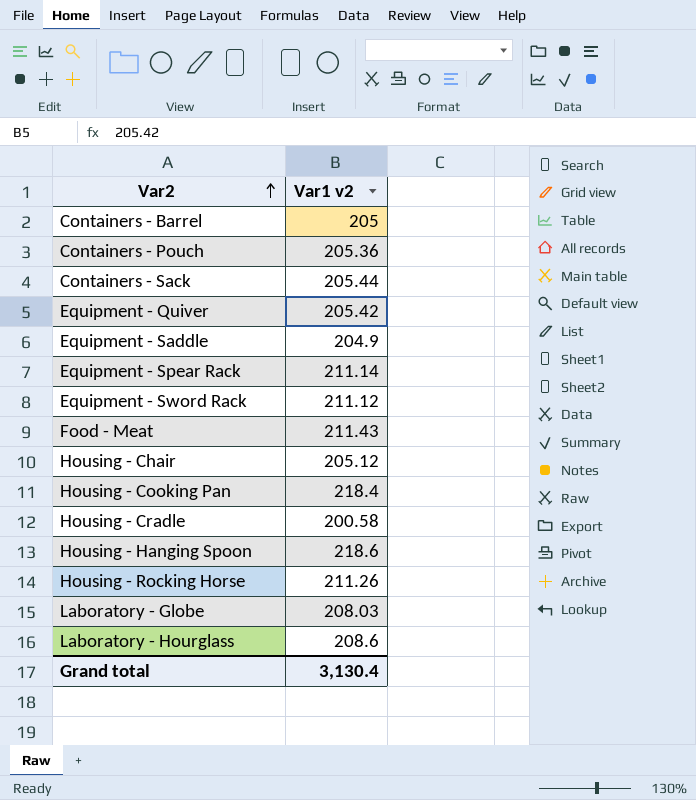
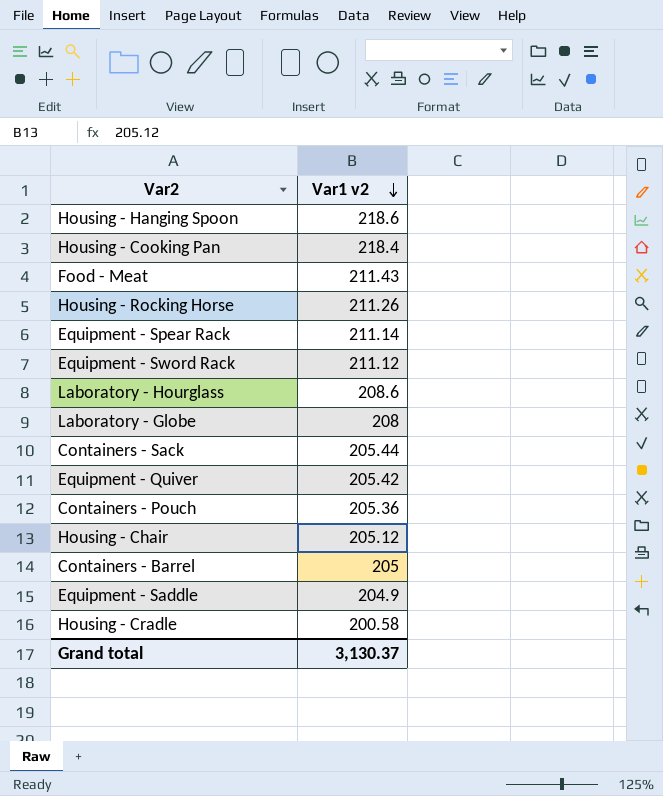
row order: Var2 ascending -> Var1 v2 descending
Laboratory - Globe | Var1 v2: 208.03 -> 208
Grand total | Var1 v2: 3,130.4 -> 3,130.37

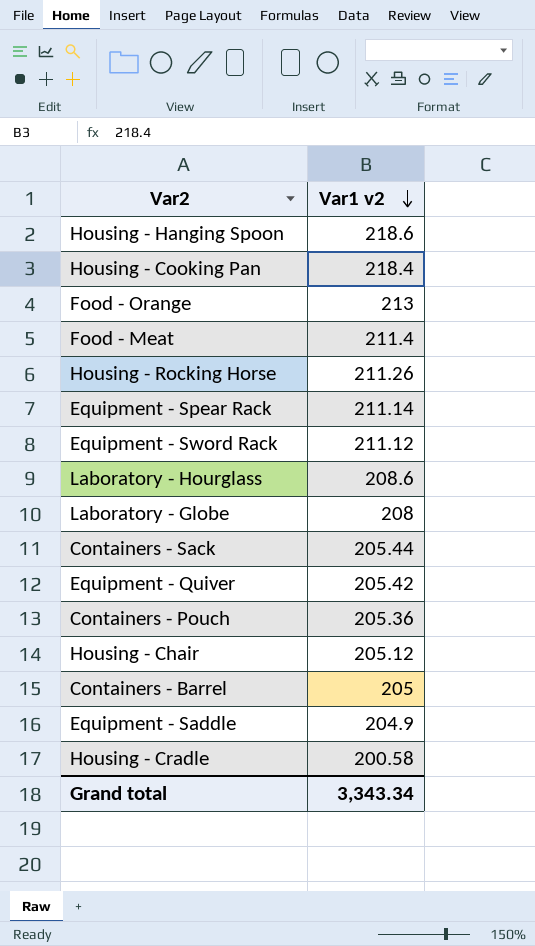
row Food - Orange: none -> 213
Food - Meat | Var1 v2: 211.43 -> 211.4
Grand total | Var1 v2: 3,130.37 -> 3,343.34

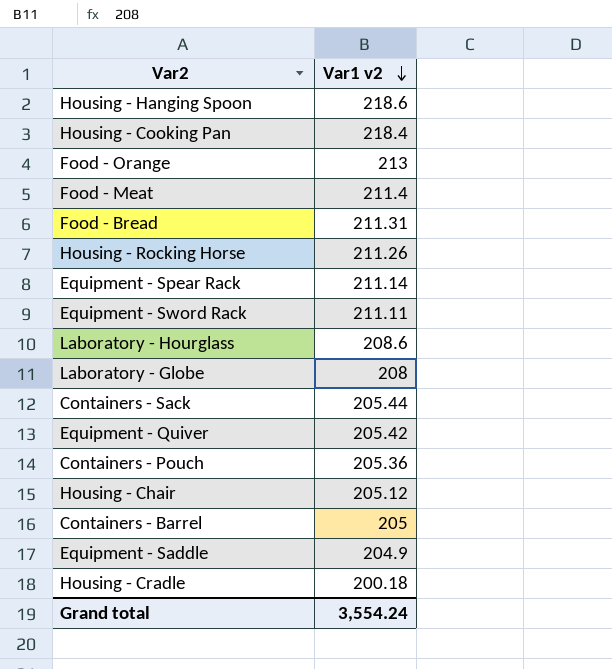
row Food - Bread: none -> 211.31
Equipment - Sword Rack | Var1 v2: 211.12 -> 211.11
Housing - Cradle | Var1 v2: 200.58 -> 200.18
Grand total | Var1 v2: 3,343.34 -> 3,554.24

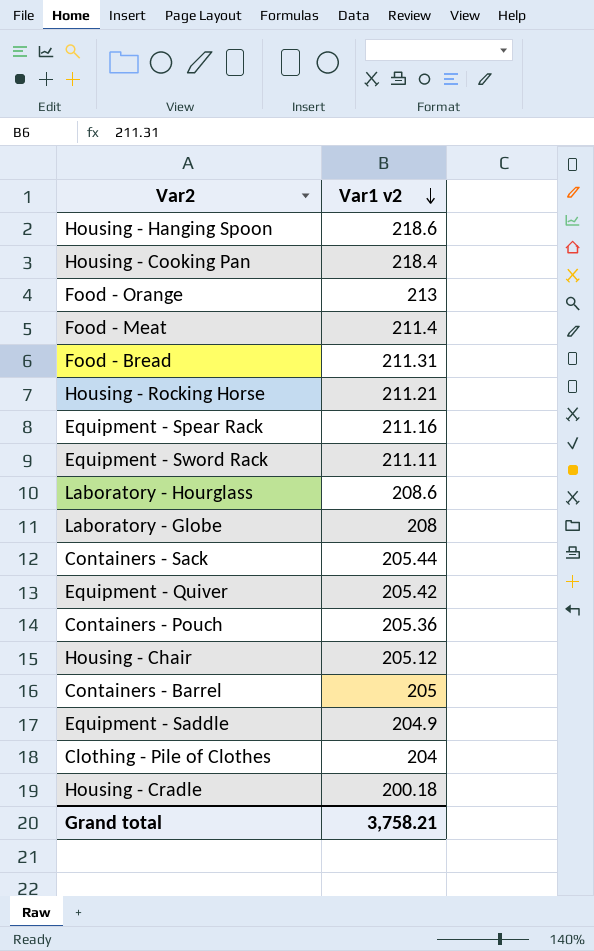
Housing - Rocking Horse | Var1 v2: 211.26 -> 211.21
Equipment - Spear Rack | Var1 v2: 211.14 -> 211.16
row Clothing - Pile of Clothes: none -> 204
Grand total | Var1 v2: 3,554.24 -> 3,758.21

